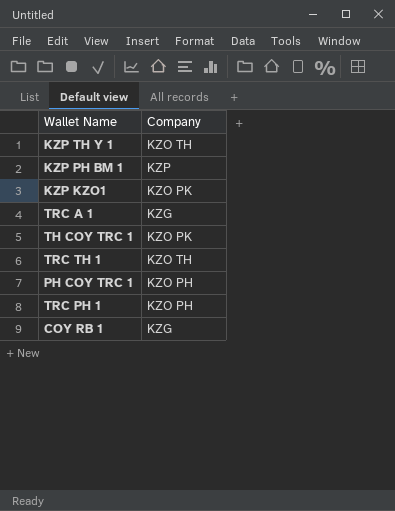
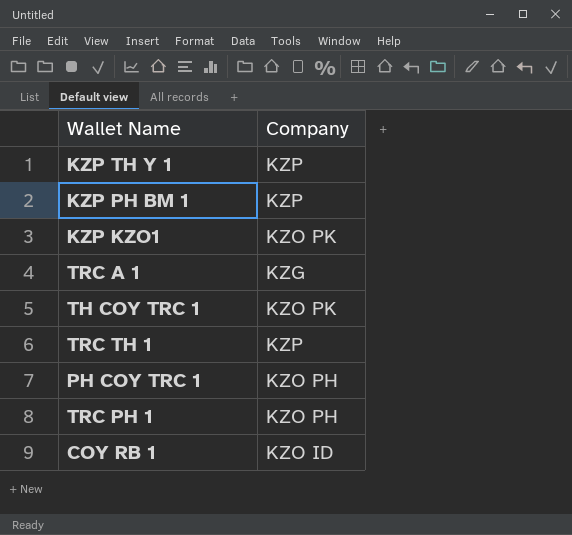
KZP TH Y 1 | Company: KZO TH -> KZP
TRC TH 1 | Company: KZO TH -> KZP
COY RB 1 | Company: KZG -> KZO ID

